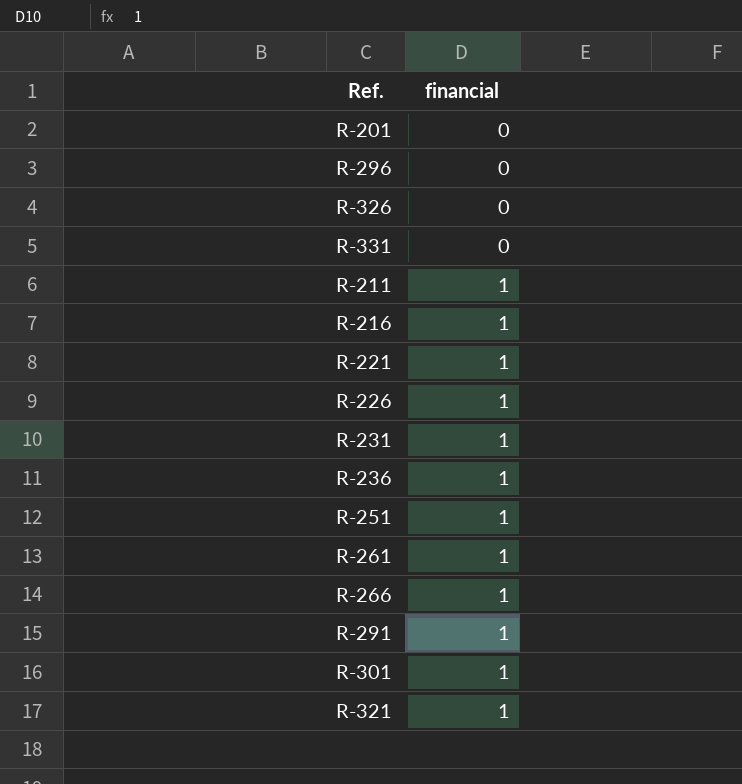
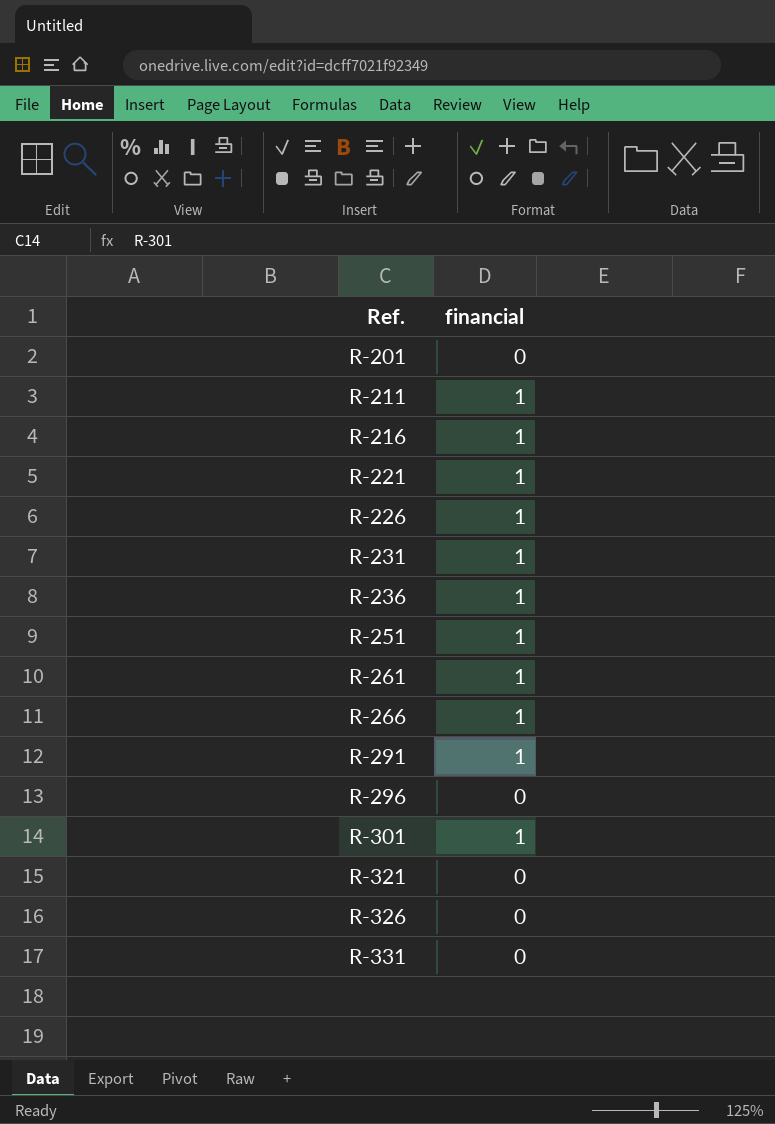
row order: financial ascending -> Ref. ascending
R-321 | financial: 1 -> 0

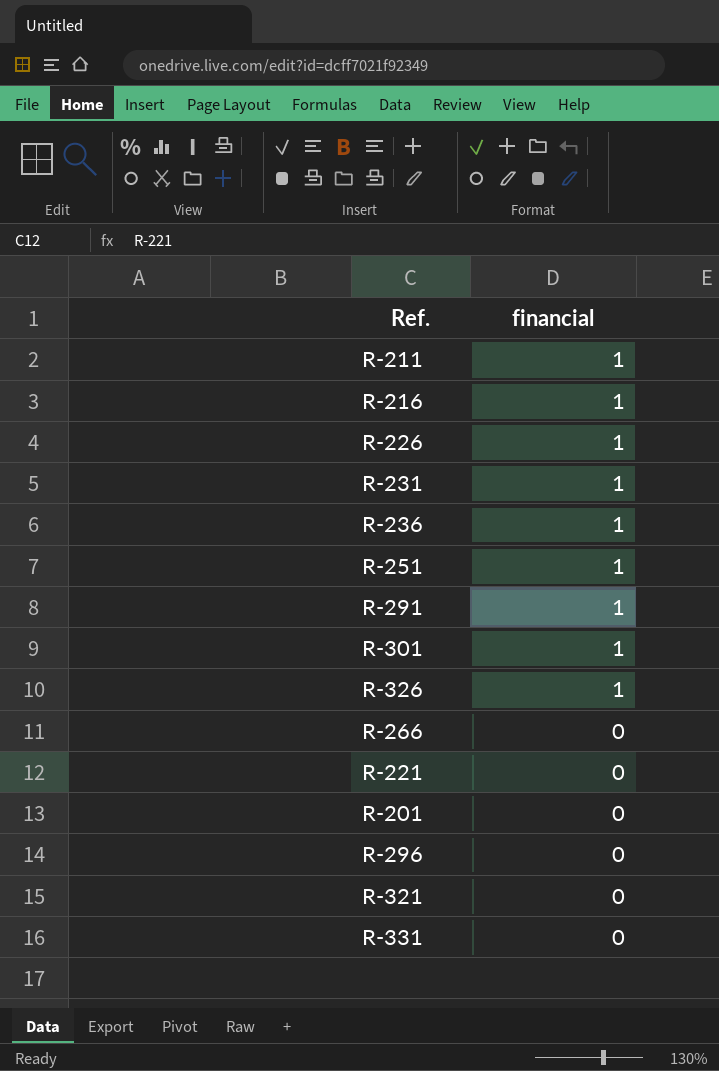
row order: Ref. ascending -> financial descending
row R-261: 1 -> none
R-326 | financial: 0 -> 1
R-266 | financial: 1 -> 0
R-221 | financial: 1 -> 0

